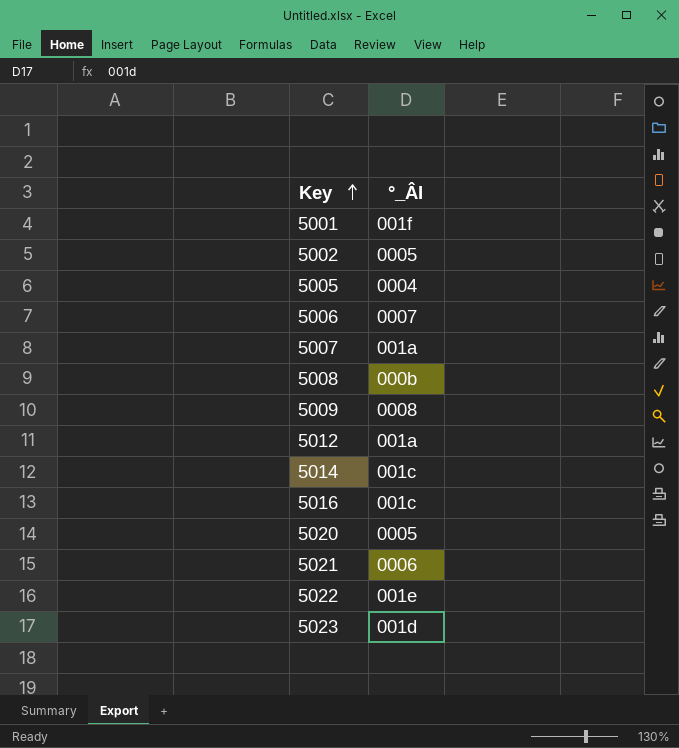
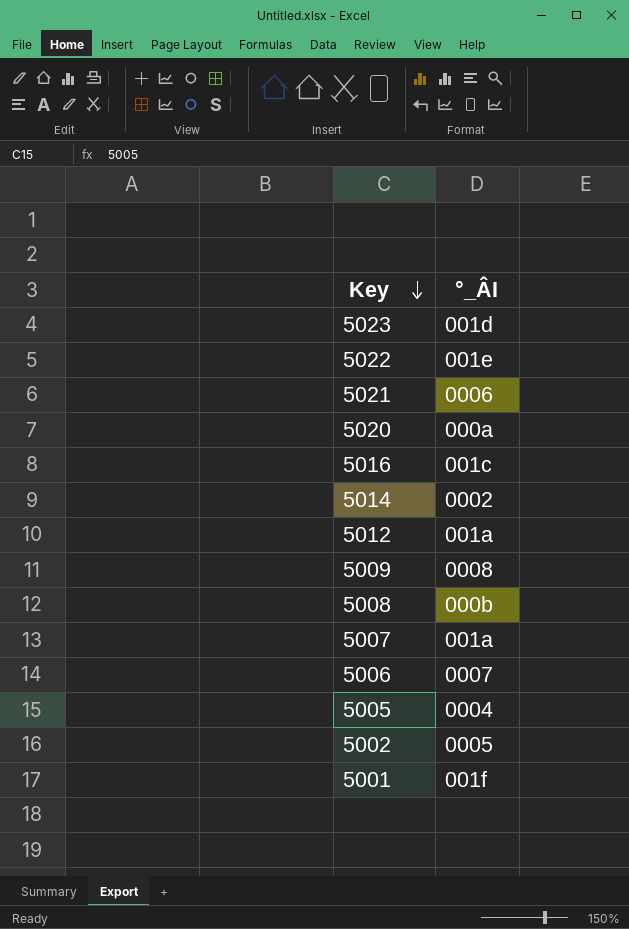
row order: Key ascending -> Key descending
5020 | °_ÂI: 0005 -> 000a
5014 | °_ÂI: 001c -> 0002

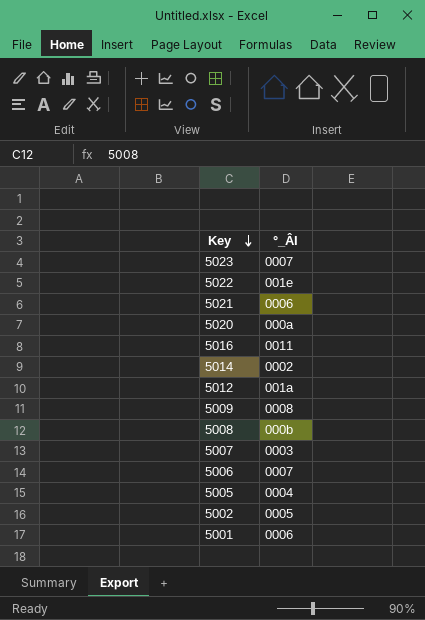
5023 | °_ÂI: 001d -> 0007
5016 | °_ÂI: 001c -> 0011
5007 | °_ÂI: 001a -> 0003
5001 | °_ÂI: 001f -> 0006

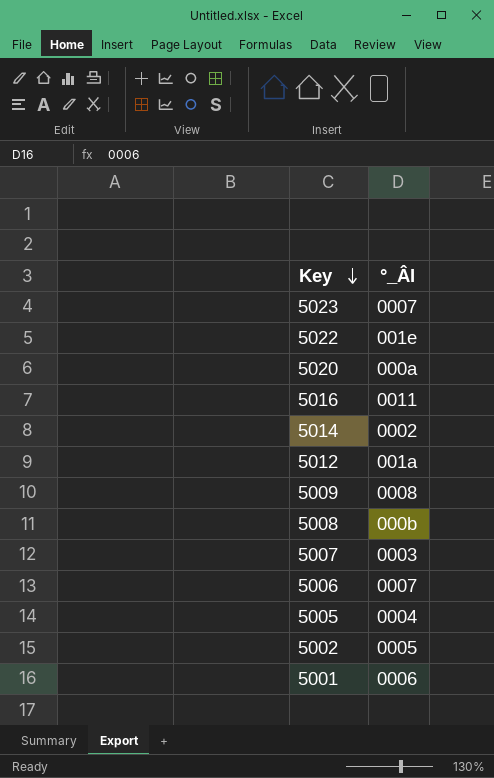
row 5021: 0006 -> none

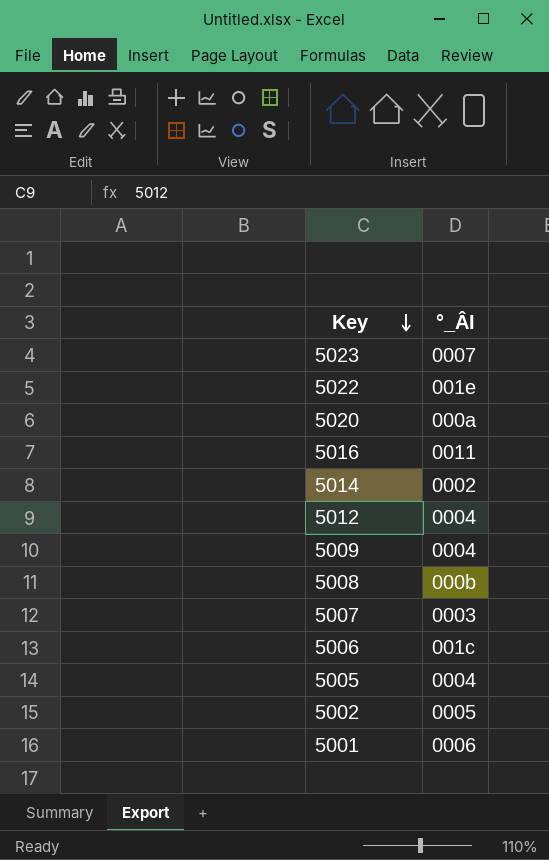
5012 | °_ÂI: 001a -> 0004
5009 | °_ÂI: 0008 -> 0004
5006 | °_ÂI: 0007 -> 001c

